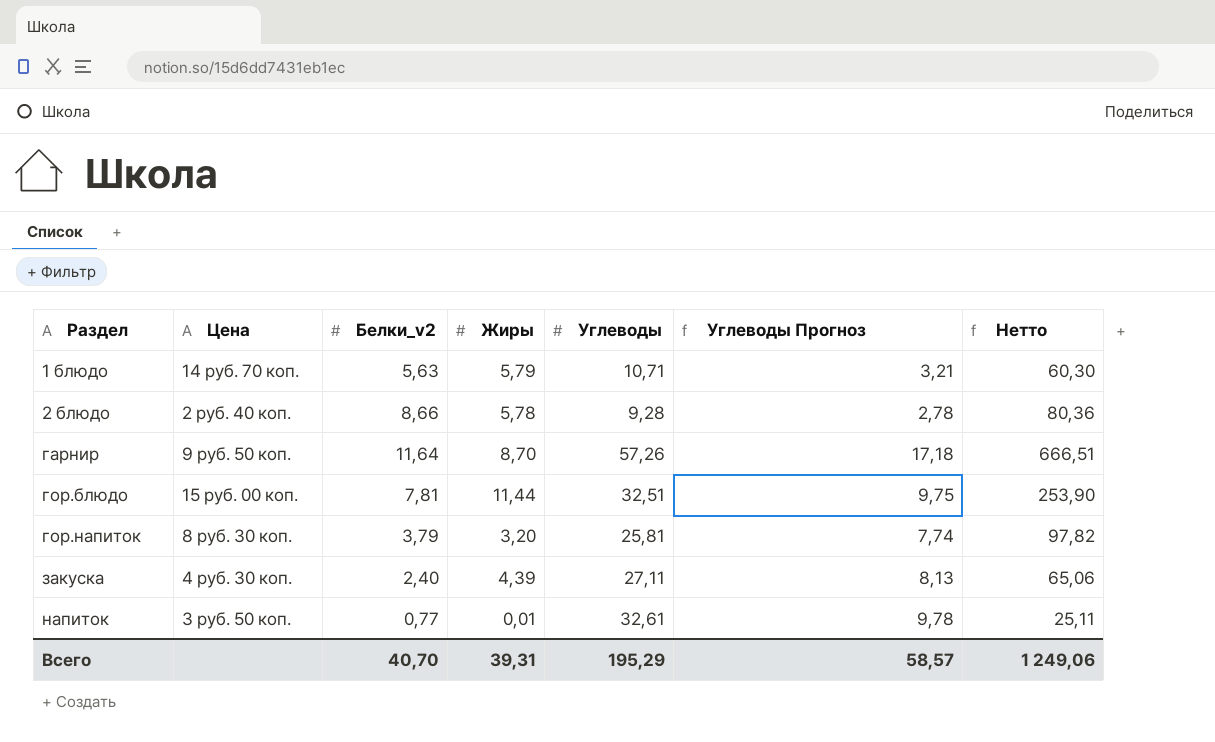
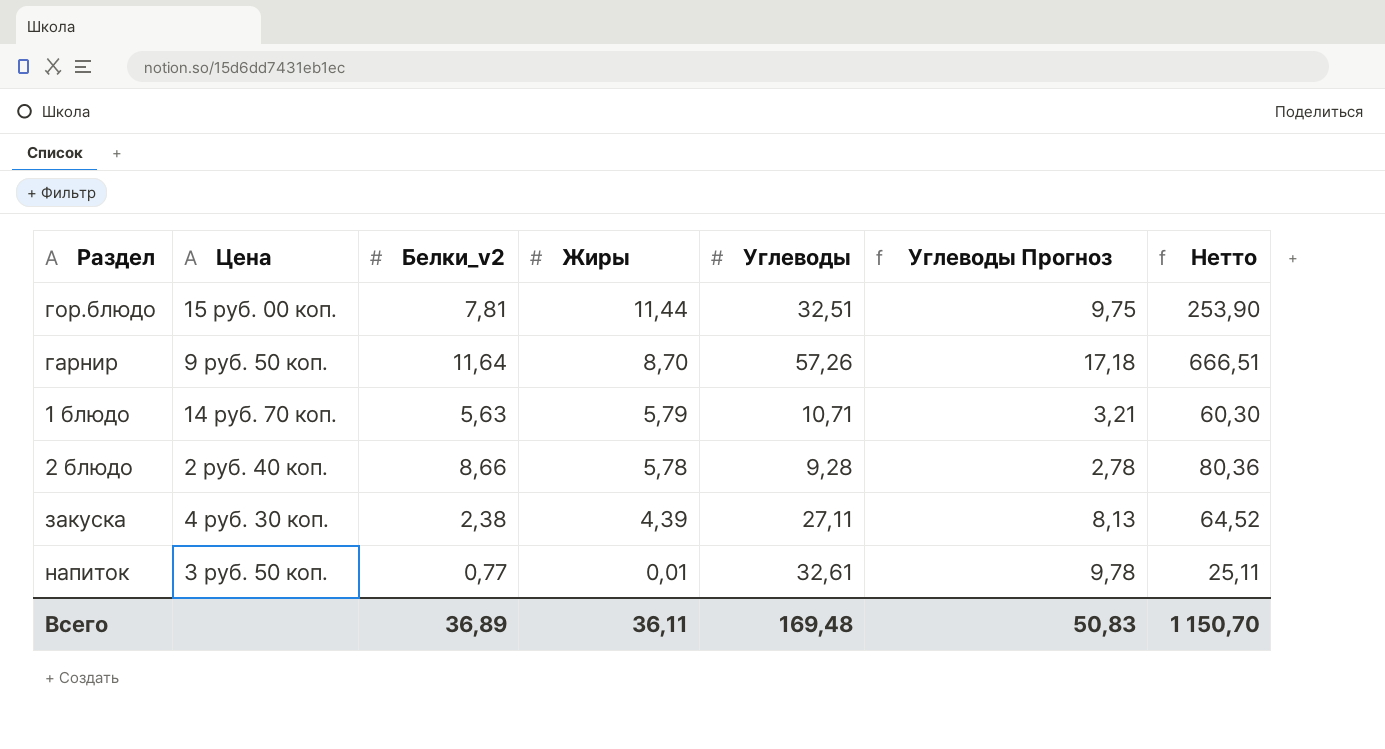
row order: Раздел ascending -> Жиры descending
row гор.напиток: 8 руб. 30 коп. | 3,79 | 3,20 | 25,81 | 7,74 | 97,82 -> none
закуска | Белки_v2: 2,40 -> 2,38
закуска | Нетто: 65,06 -> 64,52
Всего | Белки_v2: 40,70 -> 36,89
Всего | Жиры: 39,31 -> 36,11
Всего | Углеводы: 195,29 -> 169,48
Всего | Углеводы Прогноз: 58,57 -> 50,83
Всего | Нетто: 1 249,06 -> 1 150,70

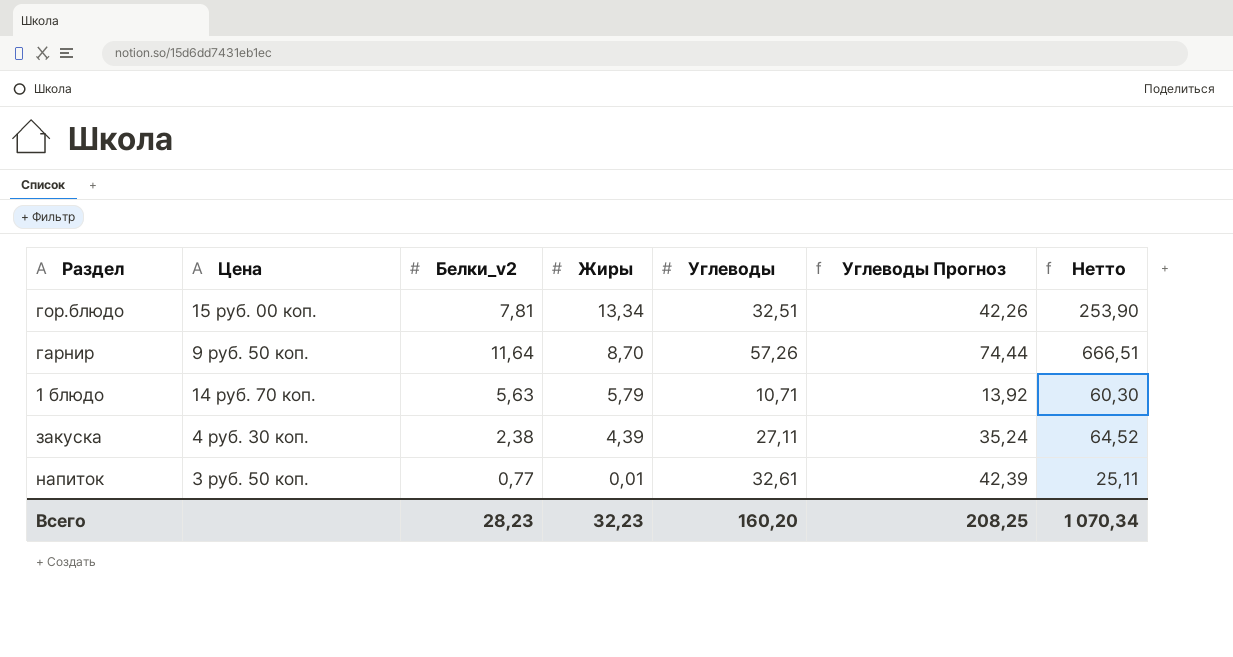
column Углеводы Прогноз | formula: [Углеводы] * 0,3 -> [Углеводы] * 1,3
row 2 блюдо: 2 руб. 40 коп. | 8,66 | 5,78 | 9,28 | 2,78 | 80,36 -> none
гор.блюдо | Жиры: 11,44 -> 13,34
Всего | Белки_v2: 36,89 -> 28,23
Всего | Жиры: 36,11 -> 32,23
Всего | Углеводы: 169,48 -> 160,20
Всего | Углеводы Прогноз: 50,83 -> 208,25
Всего | Нетто: 1 150,70 -> 1 070,34

